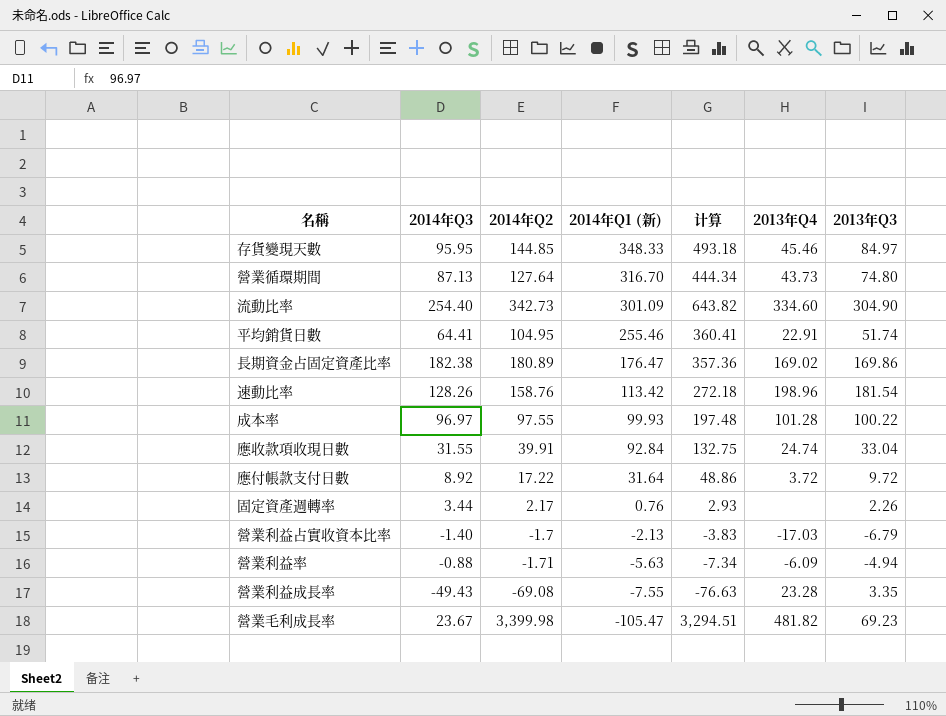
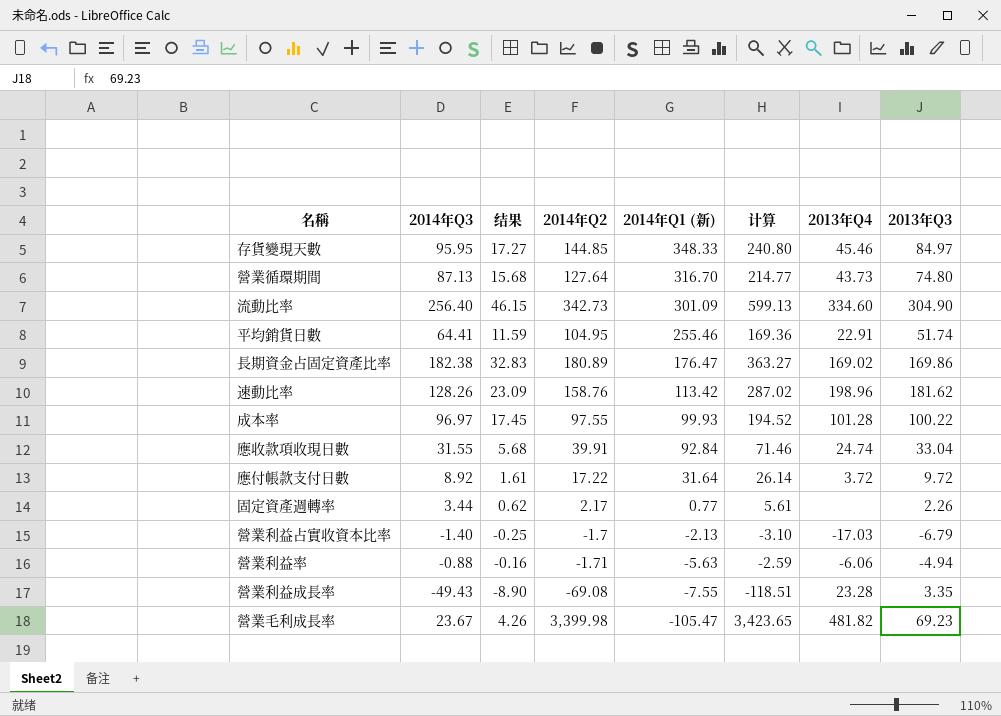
column 结果 | formula: none -> [2014年Q3] * 0.18
column 计算 | formula: [2014年Q2] + [2014年Q1 (新)] -> [2014年Q3] + [2014年Q2]
流動比率 | 2014年Q3: 254.40 -> 256.40
速動比率 | 2013年Q3: 181.54 -> 181.62
固定資產週轉率 | 2014年Q1 (新): 0.76 -> 0.77
營業利益率 | 2013年Q4: -6.09 -> -6.06

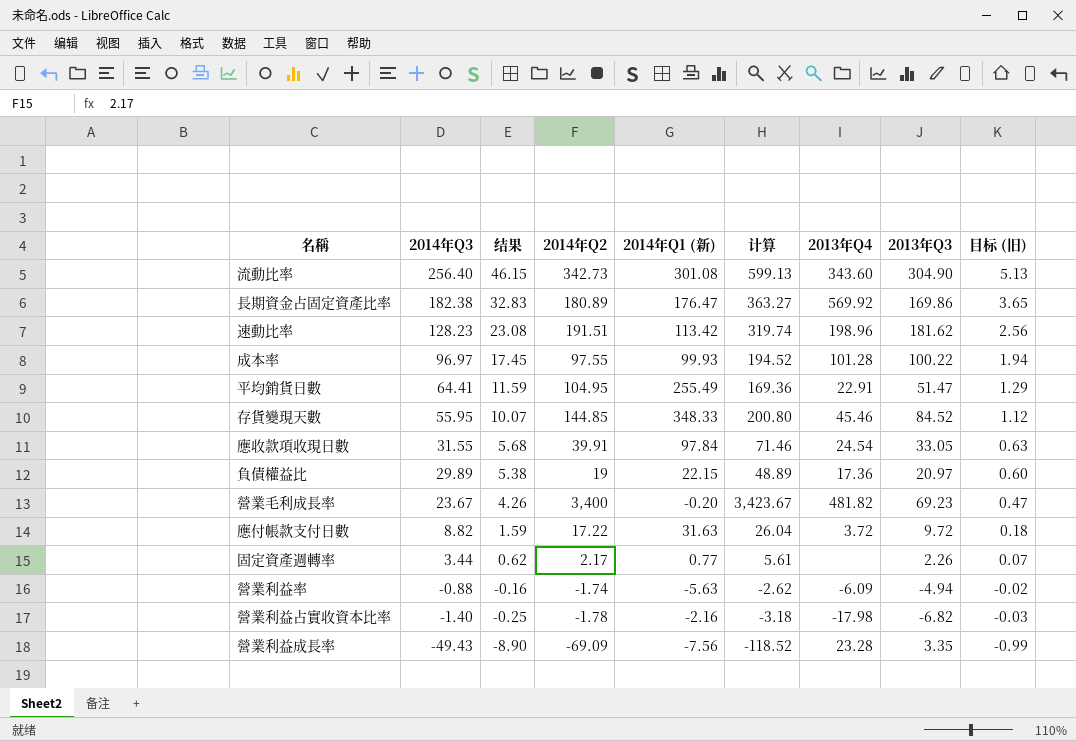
row order: 2014年Q1 (新) descending -> 2014年Q3 descending
column 目标 (旧) | formula: none -> [2014年Q3] * 0.02
row 營業循環期間: 87.13 | 15.68 | 127.64 | 316.70 | 214.77 | 43.73 | 74.80 -> none
流動比率 | 2014年Q1 (新): 301.09 -> 301.08
流動比率 | 2013年Q4: 334.60 -> 343.60
長期資金占固定資產比率 | 2013年Q4: 169.02 -> 569.92
速動比率 | 2014年Q3: 128.26 -> 128.23
速動比率 | 结果: 23.09 -> 23.08
速動比率 | 2014年Q2: 158.76 -> 191.51
速動比率 | 计算: 287.02 -> 319.74
平均銷貨日數 | 2014年Q1 (新): 255.46 -> 255.49
平均銷貨日數 | 2013年Q3: 51.74 -> 51.47
存貨變現天數 | 2014年Q3: 95.95 -> 55.95
存貨變現天數 | 结果: 17.27 -> 10.07
存貨變現天數 | 计算: 240.80 -> 200.80
存貨變現天數 | 2013年Q3: 84.97 -> 84.52
應收款項收現日數 | 2014年Q1 (新): 92.84 -> 97.84
應收款項收現日數 | 2013年Q4: 24.74 -> 24.54
應收款項收現日數 | 2013年Q3: 33.04 -> 33.05
row 負債權益比: none -> 29.89 | 5.38 | 19 | 22.15 | 48.89 | 17.36 | 20.97 | 0.60
營業毛利成長率 | 2014年Q2: 3,399.98 -> 3,400
營業毛利成長率 | 2014年Q1 (新): -105.47 -> -0.20
營業毛利成長率 | 计算: 3,423.65 -> 3,423.67
應付帳款支付日數 | 2014年Q3: 8.92 -> 8.82
應付帳款支付日數 | 结果: 1.61 -> 1.59
應付帳款支付日數 | 2014年Q1 (新): 31.64 -> 31.63
應付帳款支付日數 | 计算: 26.14 -> 26.04
營業利益率 | 2014年Q2: -1.71 -> -1.74
營業利益率 | 计算: -2.59 -> -2.62
營業利益率 | 2013年Q4: -6.06 -> -6.09
營業利益占實收資本比率 | 2014年Q2: -1.7 -> -1.78
營業利益占實收資本比率 | 2014年Q1 (新): -2.13 -> -2.16
營業利益占實收資本比率 | 计算: -3.10 -> -3.18
營業利益占實收資本比率 | 2013年Q4: -17.03 -> -17.98
營業利益占實收資本比率 | 2013年Q3: -6.79 -> -6.82
營業利益成長率 | 2014年Q2: -69.08 -> -69.09
營業利益成長率 | 2014年Q1 (新): -7.55 -> -7.56
營業利益成長率 | 计算: -118.51 -> -118.52

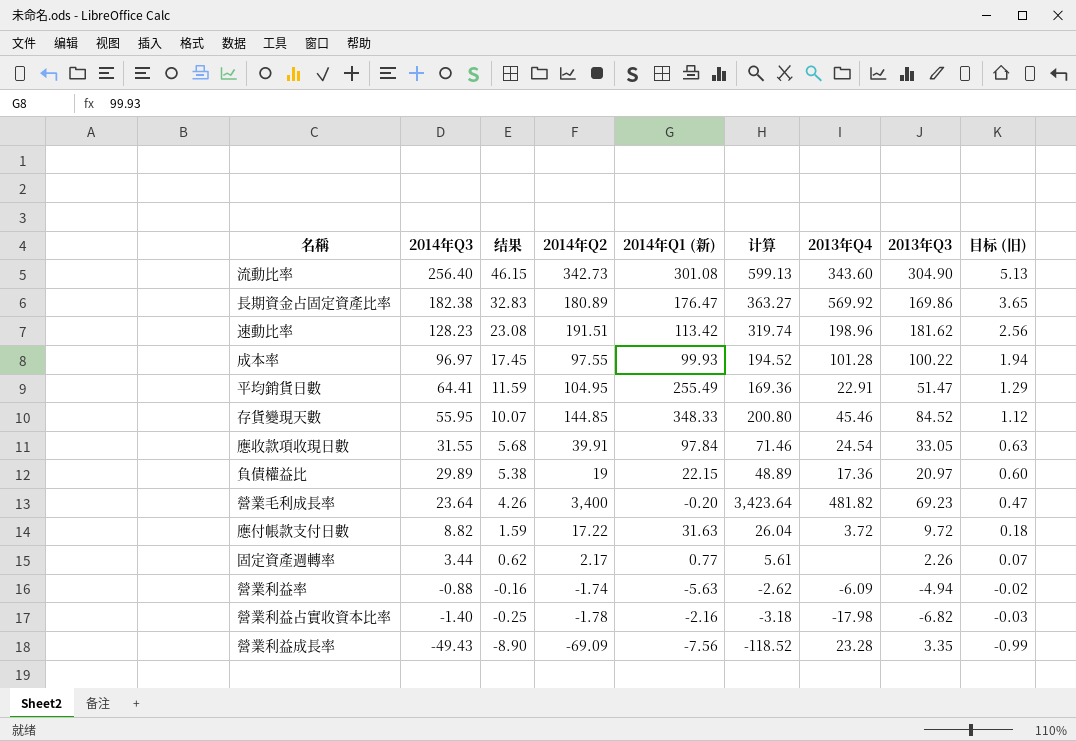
營業毛利成長率 | 2014年Q3: 23.67 -> 23.64
營業毛利成長率 | 计算: 3,423.67 -> 3,423.64

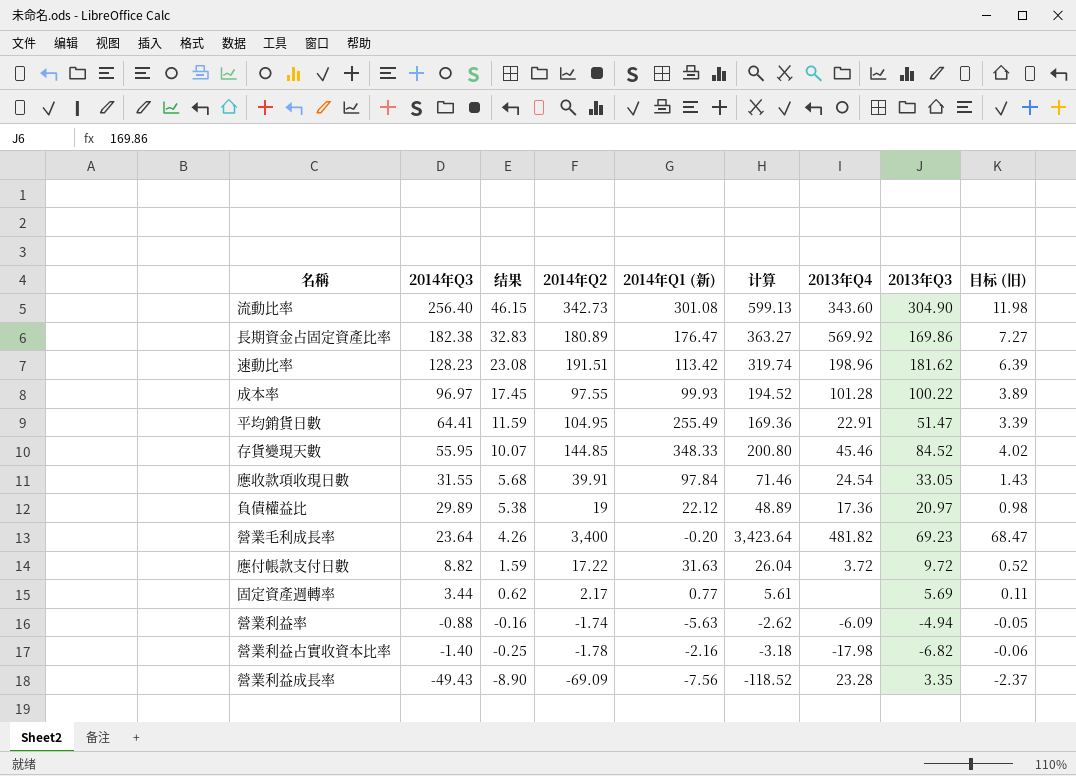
column 目标 (旧) | formula: [2014年Q3] * 0.02 -> [计算] * 0.02
負債權益比 | 2014年Q1 (新): 22.15 -> 22.12
固定資產週轉率 | 2013年Q3: 2.26 -> 5.69

